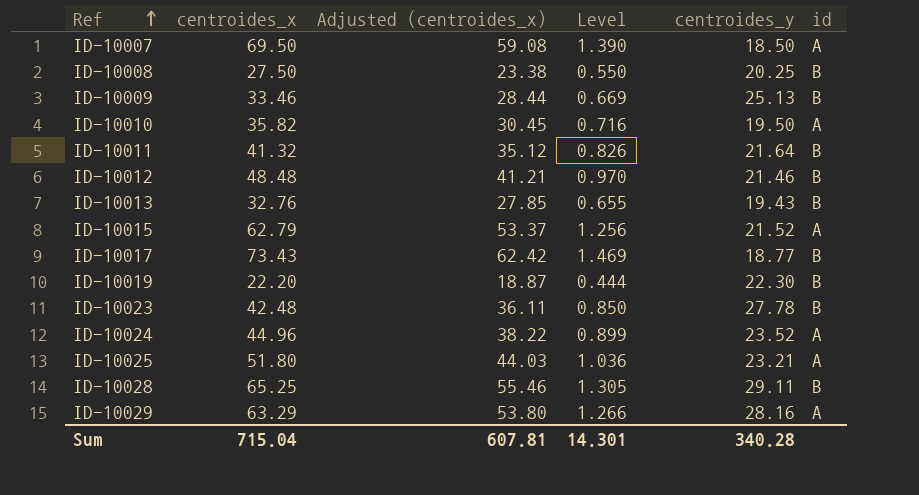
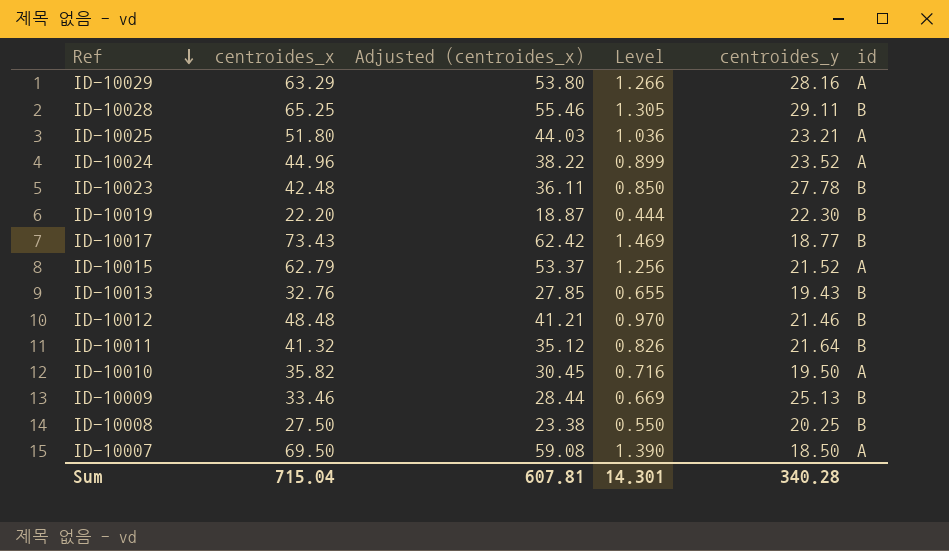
row order: Ref ascending -> Ref descending

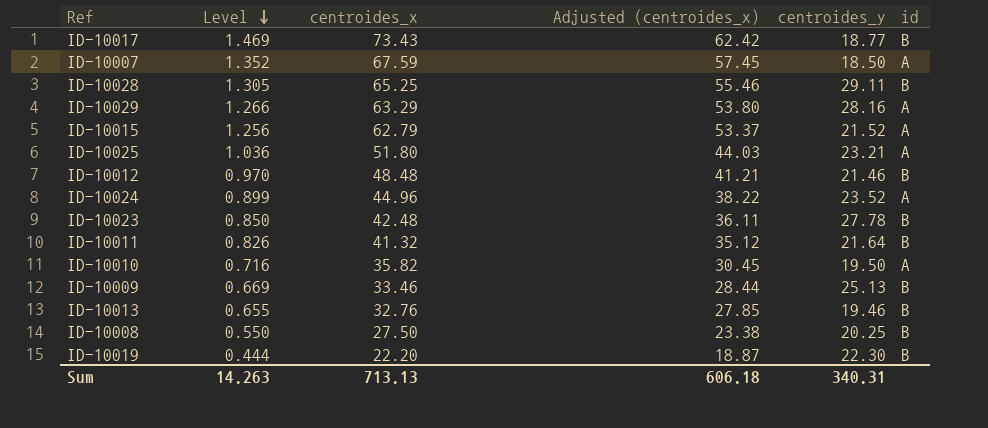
row order: Ref descending -> Level descending
column Level | position: 4 -> 2
ID-10007 | Level: 1.390 -> 1.352
ID-10007 | centroides_x: 69.50 -> 67.59
ID-10007 | Adjusted (centroides_x): 59.08 -> 57.45
ID-10013 | centroides_y: 19.43 -> 19.46
Sum | Level: 14.301 -> 14.263
Sum | centroides_x: 715.04 -> 713.13
Sum | Adjusted (centroides_x): 607.81 -> 606.18
Sum | centroides_y: 340.28 -> 340.31

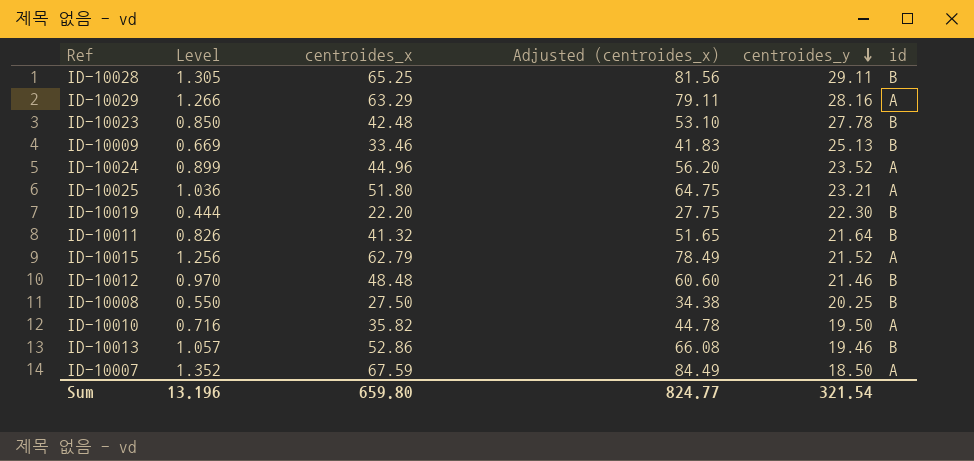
row order: Level descending -> centroides_y descending
column Adjusted (centroides_x) | formula: [centroides_x] * 0.85 -> [centroides_x] * 1.25
row ID-10017: 1.469 | 73.43 | 62.42 | 18.77 | B -> none
ID-10013 | Level: 0.655 -> 1.057
ID-10013 | centroides_x: 32.76 -> 52.86
Sum | Level: 14.263 -> 13.196
Sum | centroides_x: 713.13 -> 659.80
Sum | Adjusted (centroides_x): 606.18 -> 824.77
Sum | centroides_y: 340.31 -> 321.54

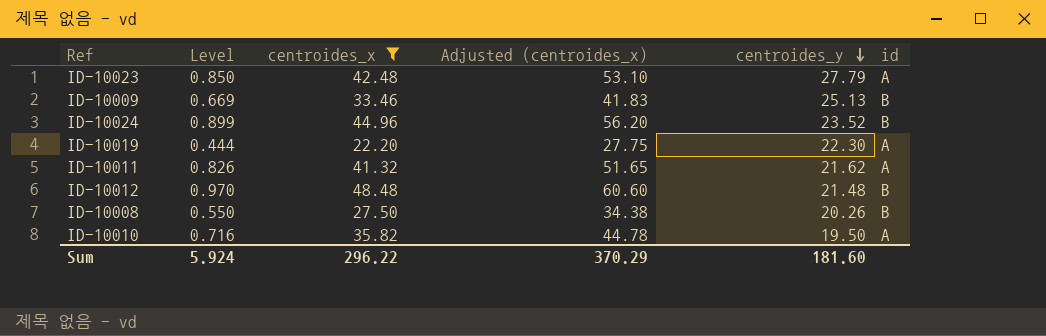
filter: none -> centroides_x <= 48.48
ID-10023 | centroides_y: 27.78 -> 27.79
ID-10023 | id: B -> A
ID-10024 | id: A -> B
ID-10019 | id: B -> A
ID-10011 | centroides_y: 21.64 -> 21.62
ID-10011 | id: B -> A
ID-10012 | centroides_y: 21.46 -> 21.48
ID-10008 | centroides_y: 20.25 -> 20.26
Sum | Level: 13.196 -> 5.924
Sum | centroides_x: 659.80 -> 296.22
Sum | Adjusted (centroides_x): 824.77 -> 370.29
Sum | centroides_y: 321.54 -> 181.60

